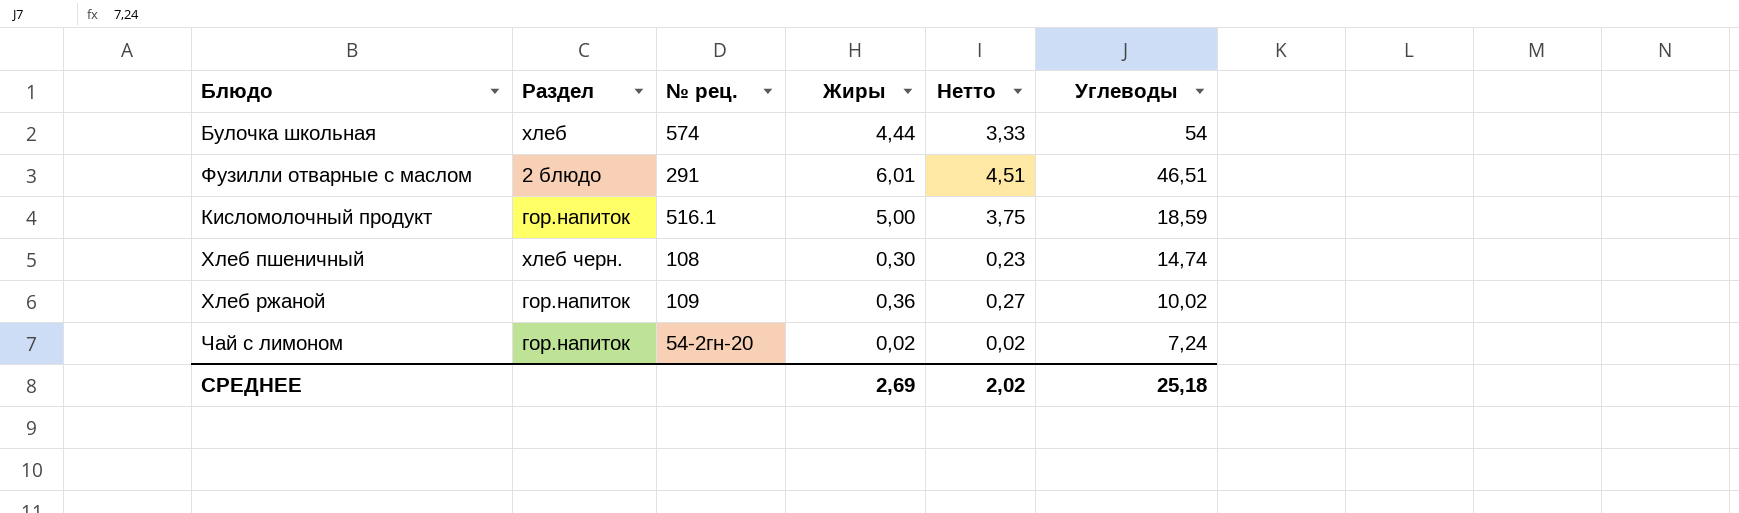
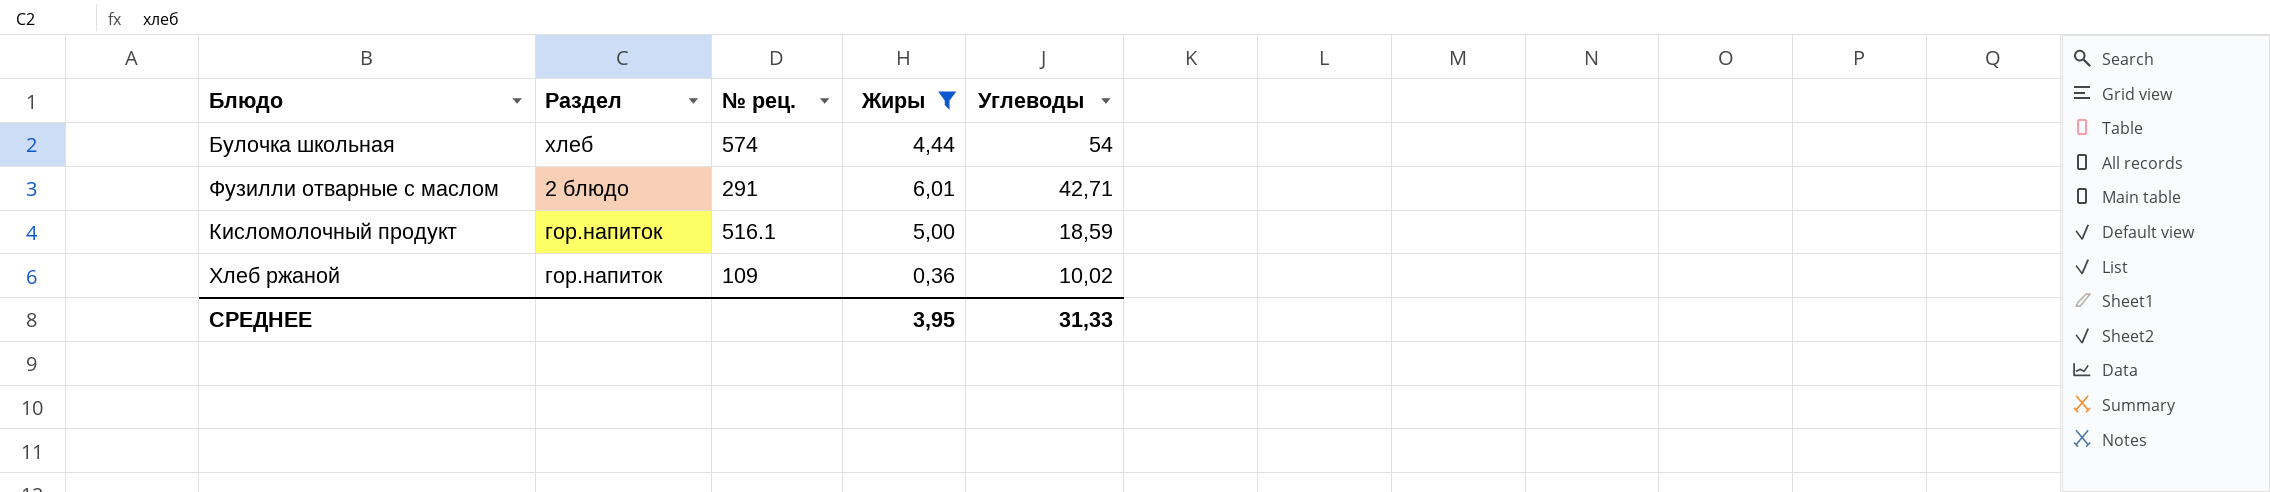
filter: none -> Жиры >= 0,36
column Нетто | formula: [Жиры] * 0,75 -> none
Фузилли отварные с маслом | Углеводы: 46,51 -> 42,71
СРЕДНЕЕ | Жиры: 2,69 -> 3,95
СРЕДНЕЕ | Углеводы: 25,18 -> 31,33

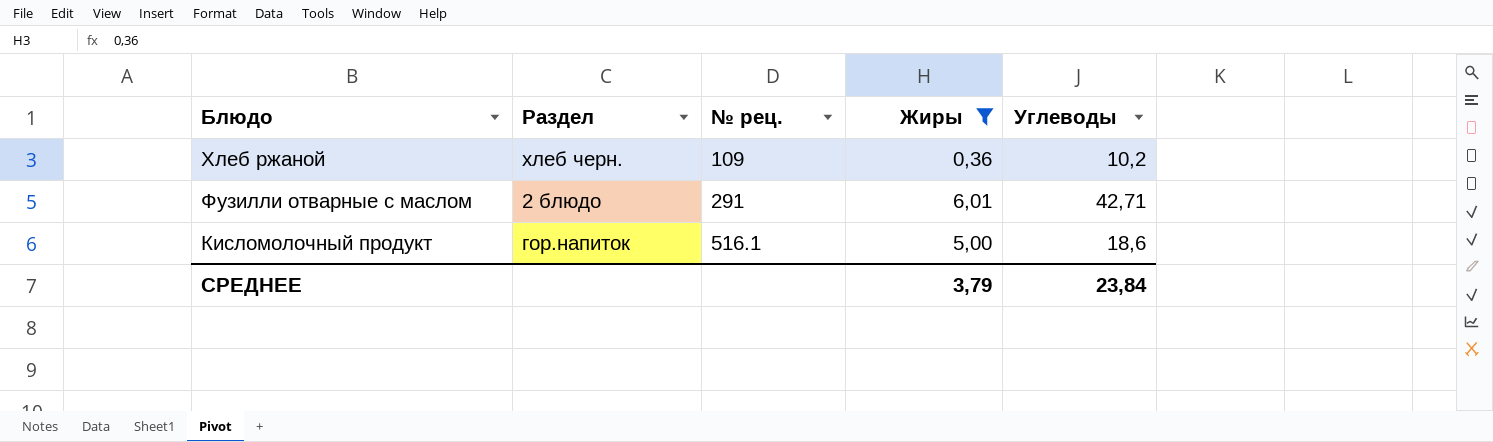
row order: Углеводы descending -> Блюдо descending
row Булочка школьная: хлеб | 574 | 4,44 | 54 -> none
Хлеб ржаной | Раздел: гор.напиток -> хлеб черн.
Хлеб ржаной | Углеводы: 10,02 -> 10,2
Кисломолочный продукт | Углеводы: 18,59 -> 18,6
СРЕДНЕЕ | Жиры: 3,95 -> 3,79
СРЕДНЕЕ | Углеводы: 31,33 -> 23,84

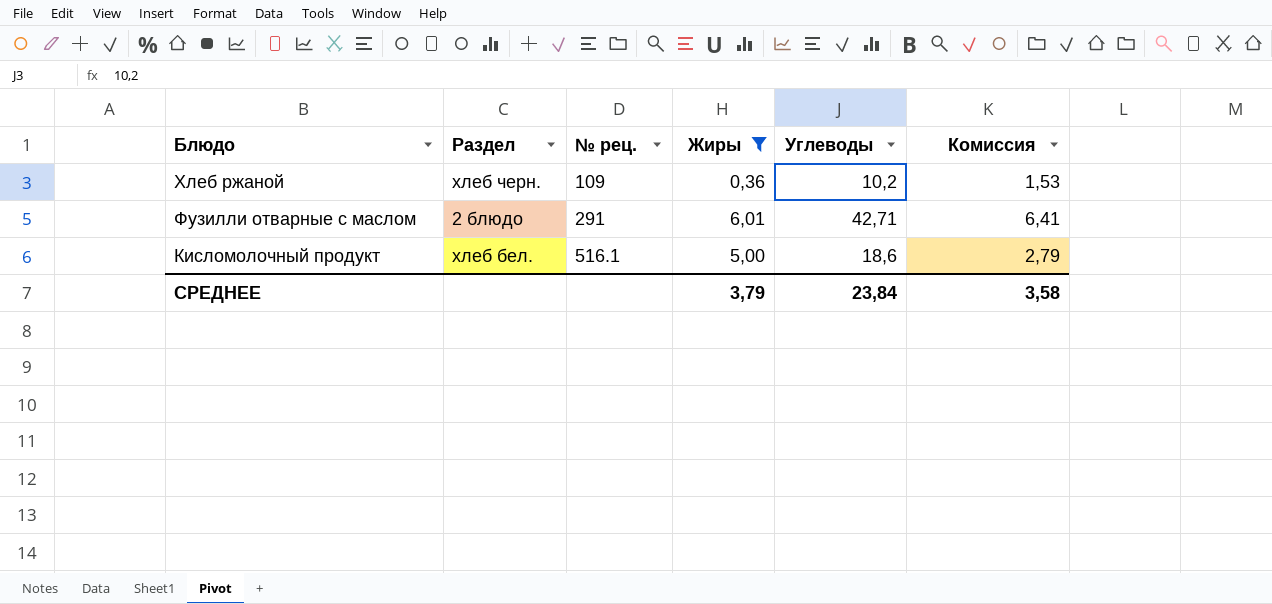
column Комиссия | formula: none -> [Углеводы] * 0,15
Кисломолочный продукт | Раздел: гор.напиток -> хлеб бел.

